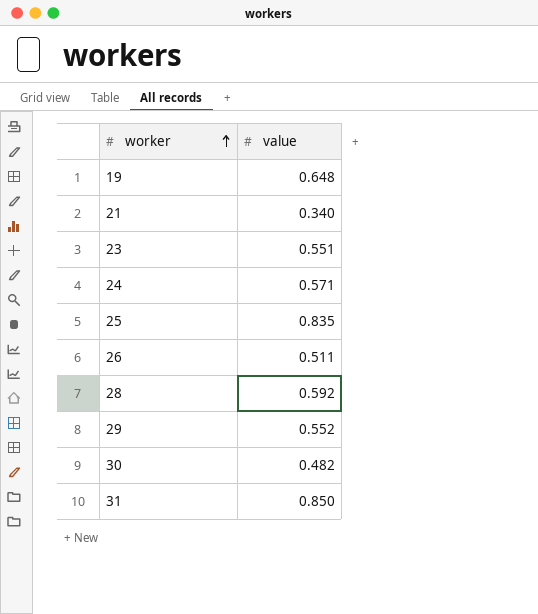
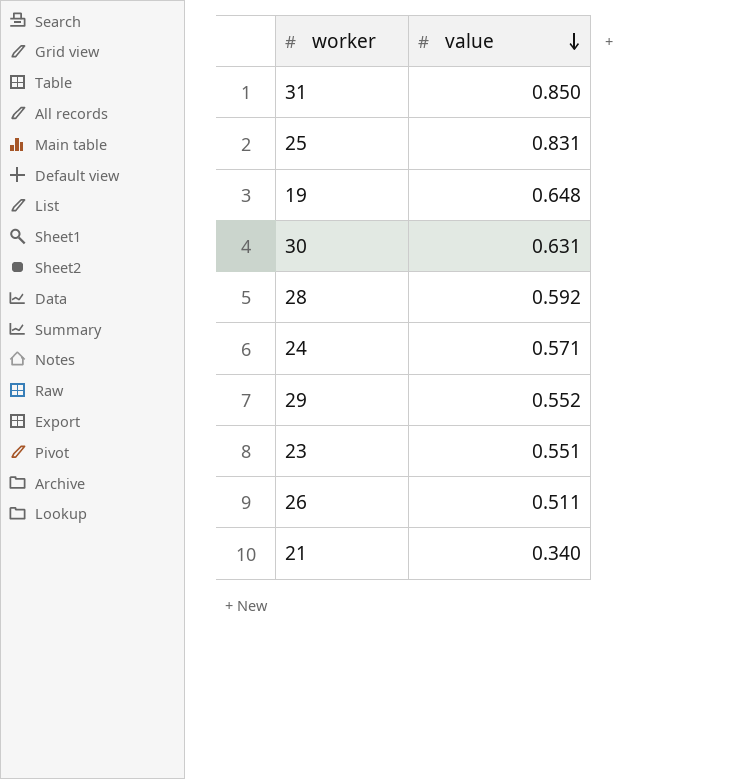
row order: worker ascending -> value descending
25 | value: 0.835 -> 0.831
30 | value: 0.482 -> 0.631

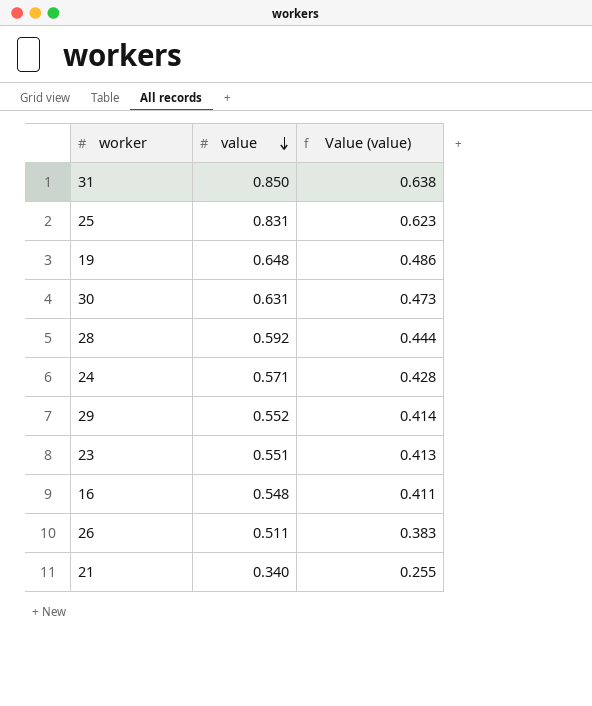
column Value (value) | formula: none -> [value] * 0.75
row 16: none -> 0.548 | 0.411

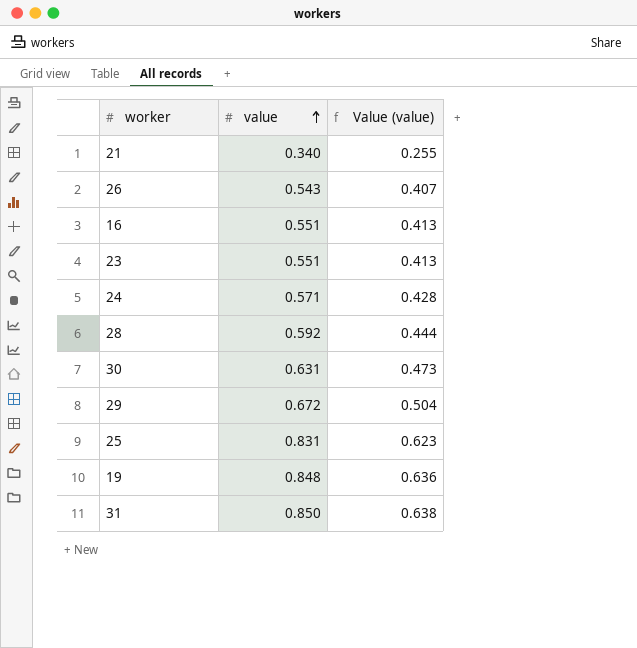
row order: value descending -> value ascending
26 | value: 0.511 -> 0.543
26 | Value (value): 0.383 -> 0.407
16 | value: 0.548 -> 0.551
16 | Value (value): 0.411 -> 0.413
29 | value: 0.552 -> 0.672
29 | Value (value): 0.414 -> 0.504
19 | value: 0.648 -> 0.848
19 | Value (value): 0.486 -> 0.636

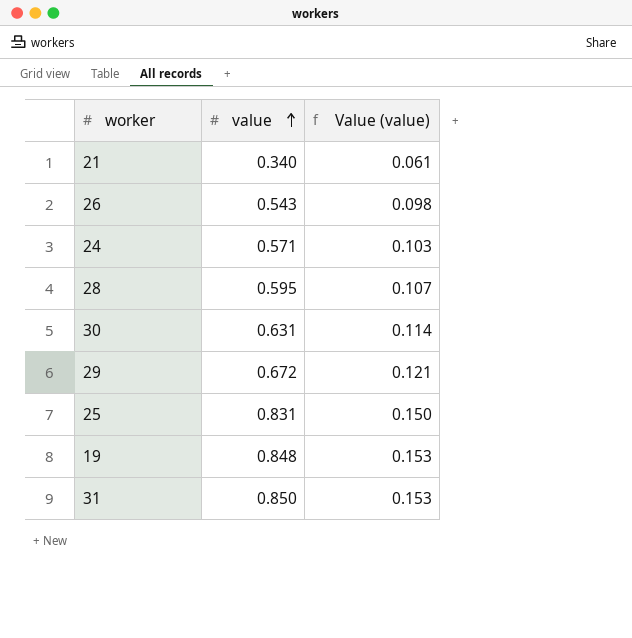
column Value (value) | formula: [value] * 0.75 -> [value] * 0.18
row 16: 0.551 | 0.413 -> none
row 23: 0.551 | 0.413 -> none
28 | value: 0.592 -> 0.595

